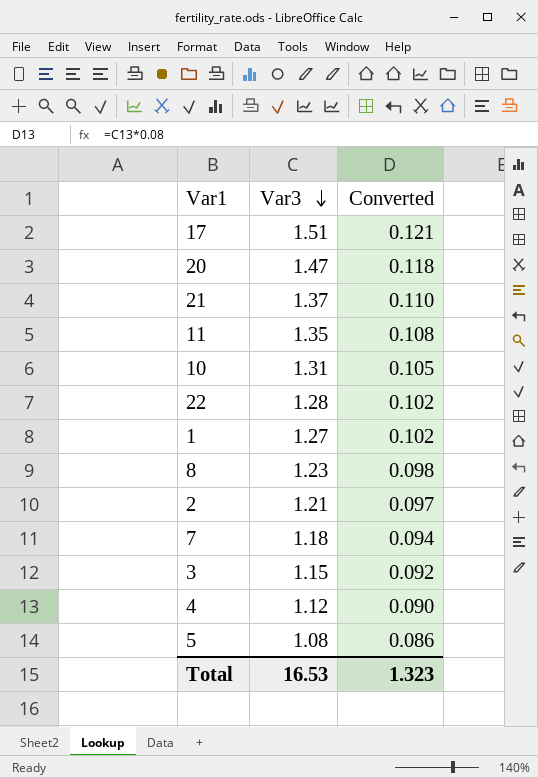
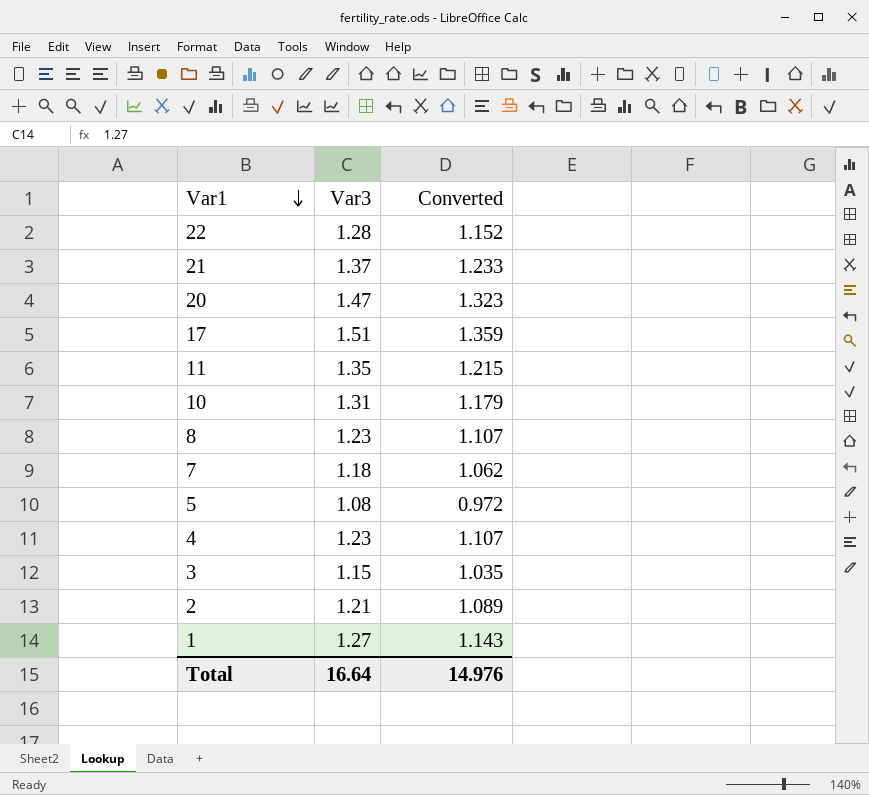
row order: Var3 descending -> Var1 descending
column Converted | formula: [Var3] * 0.08 -> [Var3] * 0.9
4 | Var3: 1.12 -> 1.23
Total | Var3: 16.53 -> 16.64
Total | Converted: 1.323 -> 14.976

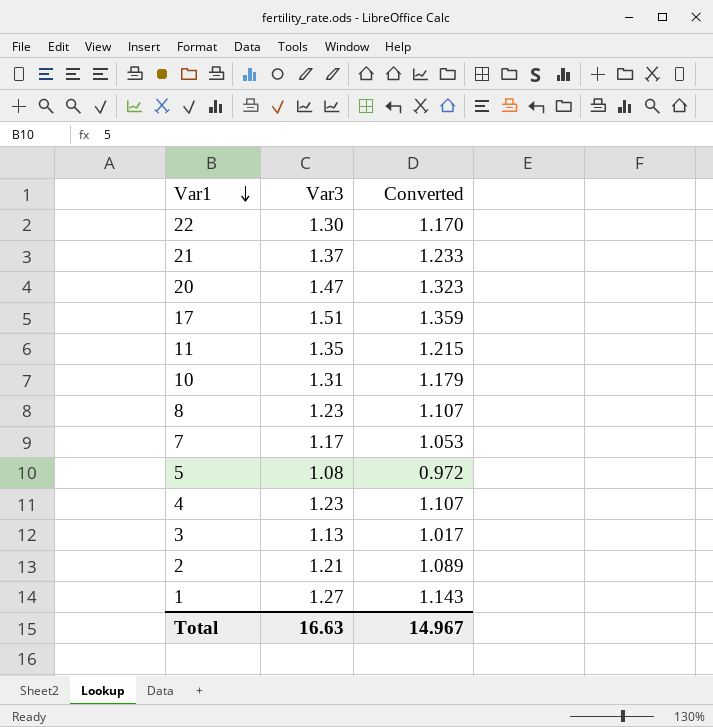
22 | Var3: 1.28 -> 1.30
22 | Converted: 1.152 -> 1.170
7 | Var3: 1.18 -> 1.17
7 | Converted: 1.062 -> 1.053
3 | Var3: 1.15 -> 1.13
3 | Converted: 1.035 -> 1.017
Total | Var3: 16.64 -> 16.63
Total | Converted: 14.976 -> 14.967

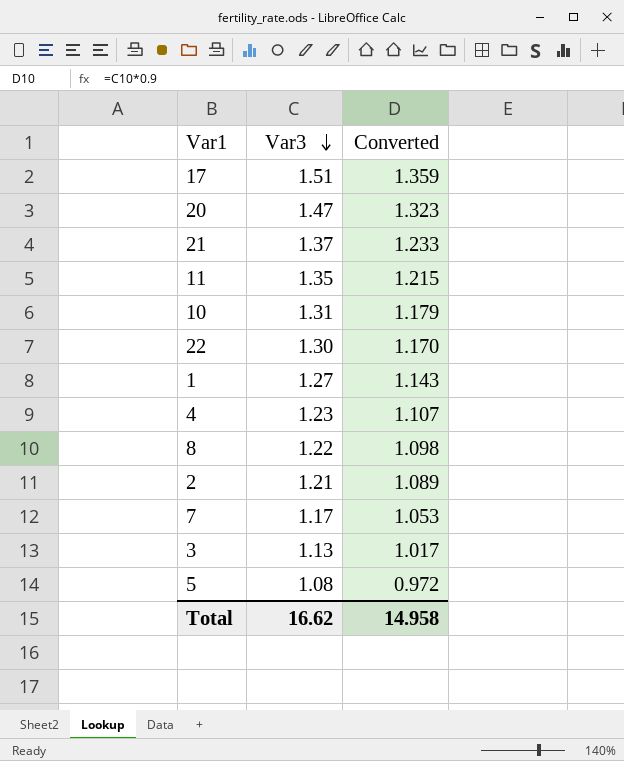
row order: Var1 descending -> Var3 descending
8 | Var3: 1.23 -> 1.22
8 | Converted: 1.107 -> 1.098
Total | Var3: 16.63 -> 16.62
Total | Converted: 14.967 -> 14.958

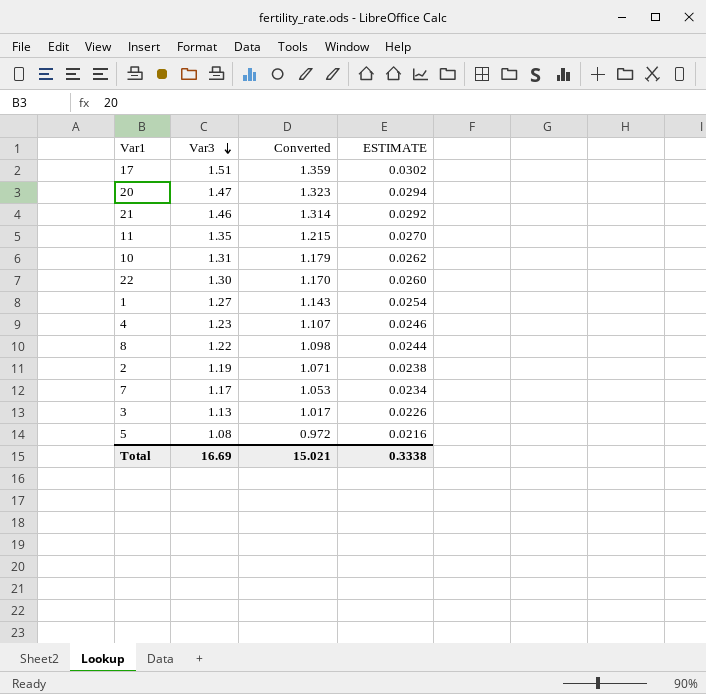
column ESTIMATE | formula: none -> [Var3] * 0.02
21 | Var3: 1.37 -> 1.46
21 | Converted: 1.233 -> 1.314
2 | Var3: 1.21 -> 1.19
2 | Converted: 1.089 -> 1.071
Total | Var3: 16.62 -> 16.69
Total | Converted: 14.958 -> 15.021

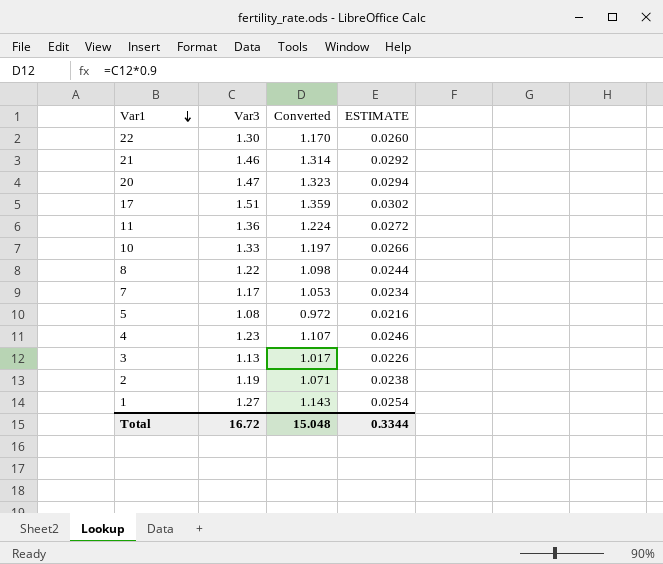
row order: Var3 descending -> Var1 descending
11 | Var3: 1.35 -> 1.36
11 | Converted: 1.215 -> 1.224
11 | ESTIMATE: 0.0270 -> 0.0272
10 | Var3: 1.31 -> 1.33
10 | Converted: 1.179 -> 1.197
10 | ESTIMATE: 0.0262 -> 0.0266
Total | Var3: 16.69 -> 16.72
Total | Converted: 15.021 -> 15.048
Total | ESTIMATE: 0.3338 -> 0.3344

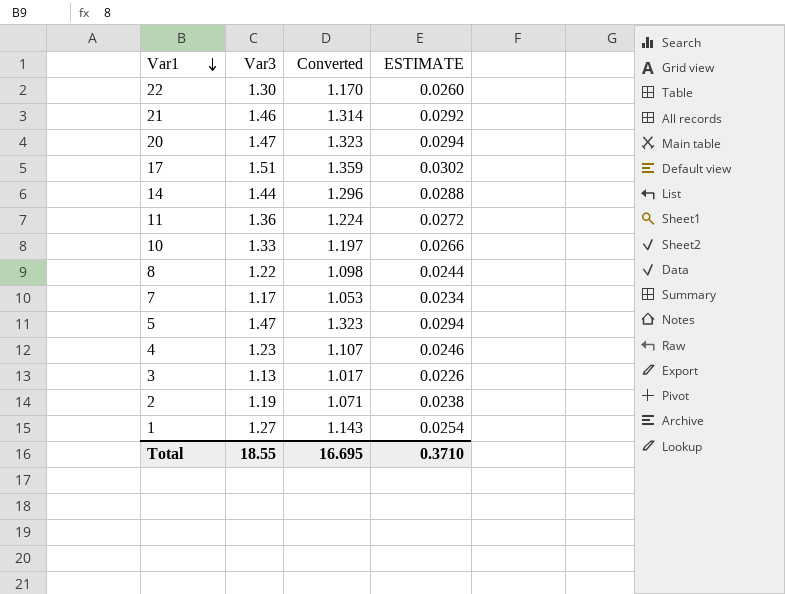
row 14: none -> 1.44 | 1.296 | 0.0288
5 | Var3: 1.08 -> 1.47
5 | Converted: 0.972 -> 1.323
5 | ESTIMATE: 0.0216 -> 0.0294
Total | Var3: 16.72 -> 18.55
Total | Converted: 15.048 -> 16.695
Total | ESTIMATE: 0.3344 -> 0.3710

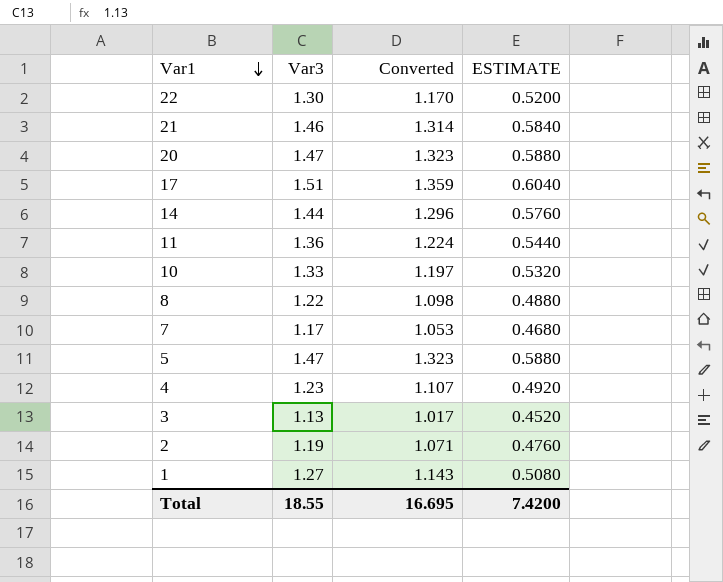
column ESTIMATE | formula: [Var3] * 0.02 -> [Var3] * 0.4
Total | ESTIMATE: 0.3710 -> 7.4200

